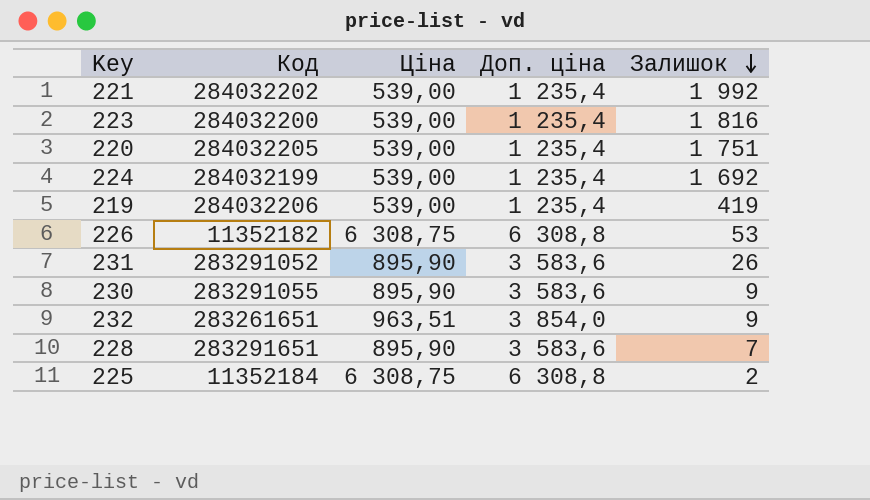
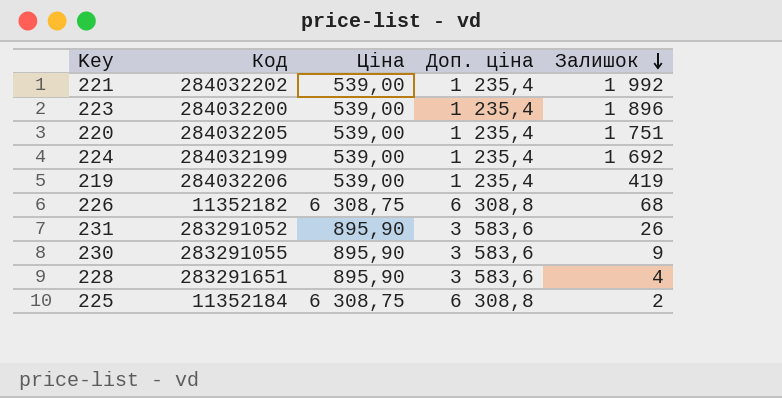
row 232: 283261651 | 963,51 | 3 854,0 | 9 -> none
223 | Залишок: 1 816 -> 1 896
226 | Залишок: 53 -> 68
228 | Залишок: 7 -> 4

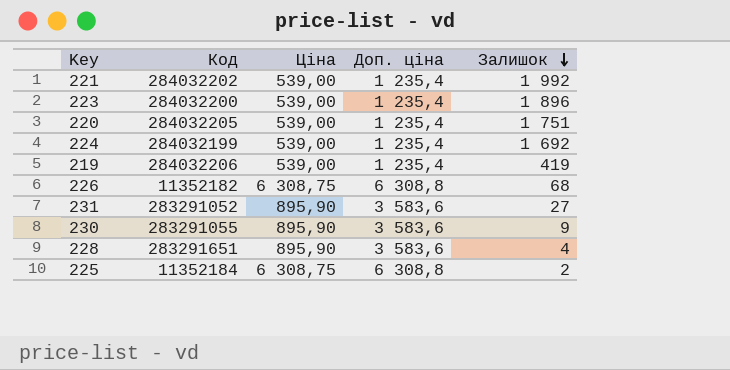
231 | Залишок: 26 -> 27

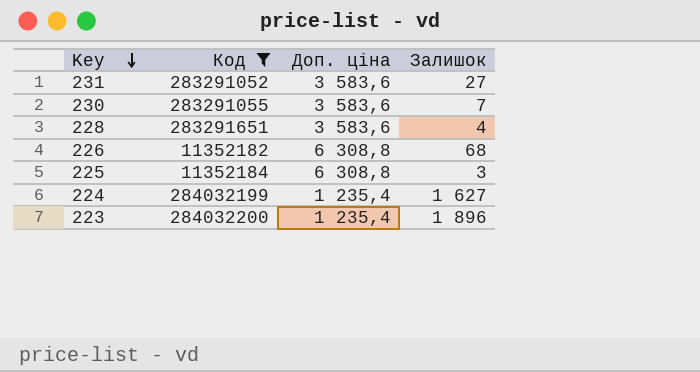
filter: none -> Код <= 284032200
row order: Залишок descending -> Key descending
column Ціна | position: 3 -> none
230 | Залишок: 9 -> 7
225 | Залишок: 2 -> 3
224 | Залишок: 1 692 -> 1 627

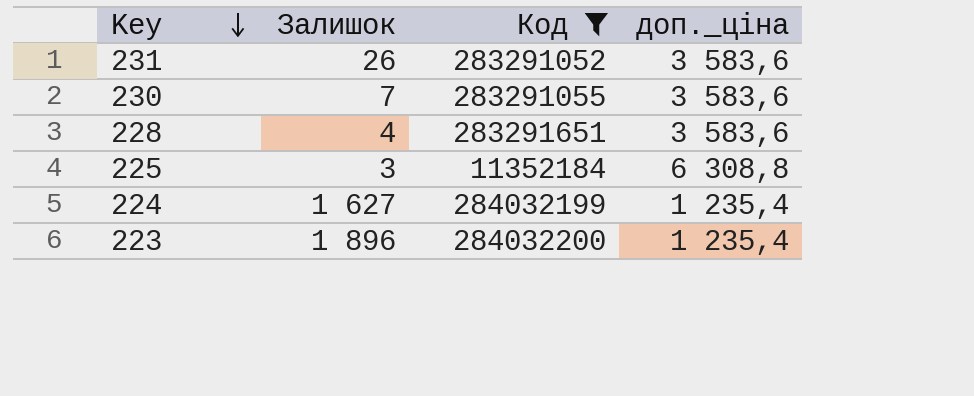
column Залишок | position: 4 -> 2
column name: Доп. ціна -> доп._ціна
row 226: 11352182 | 6 308,8 | 68 -> none
231 | Залишок: 27 -> 26

